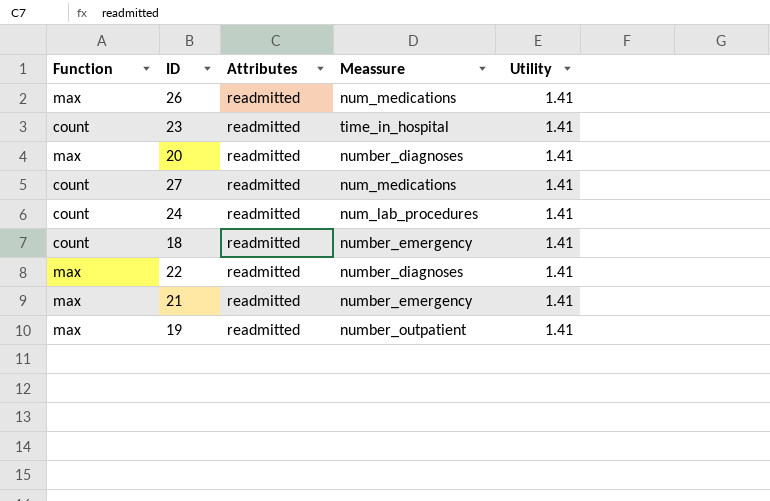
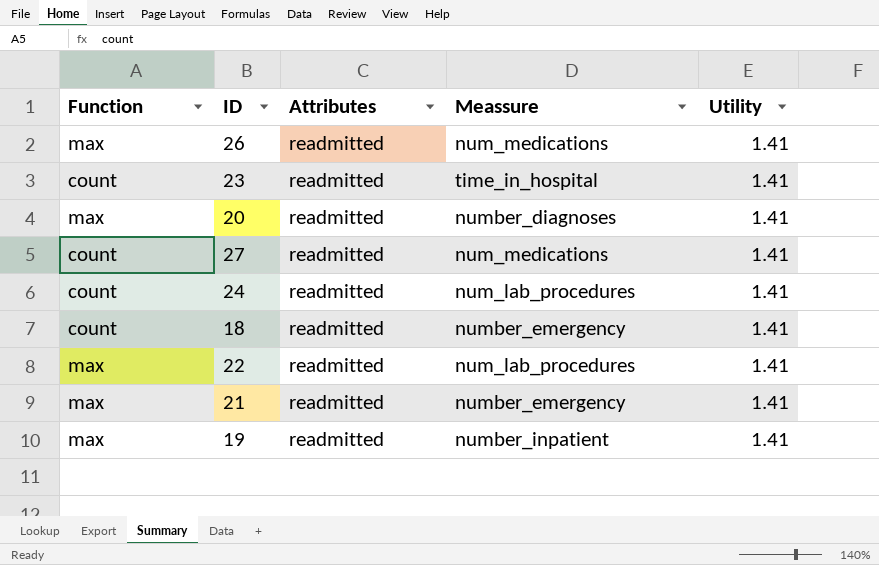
22 | Meassure: number_diagnoses -> num_lab_procedures
19 | Meassure: number_outpatient -> number_inpatient

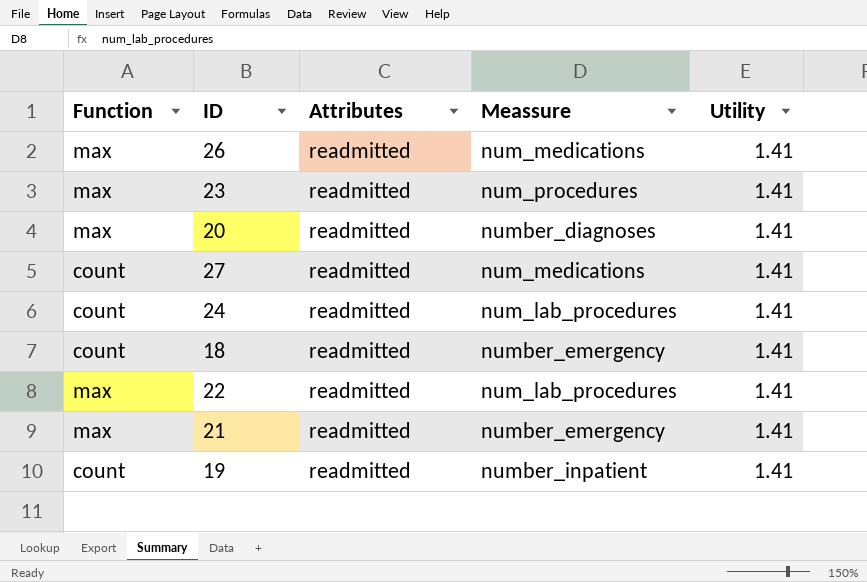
23 | Function: count -> max
23 | Meassure: time_in_hospital -> num_procedures
19 | Function: max -> count

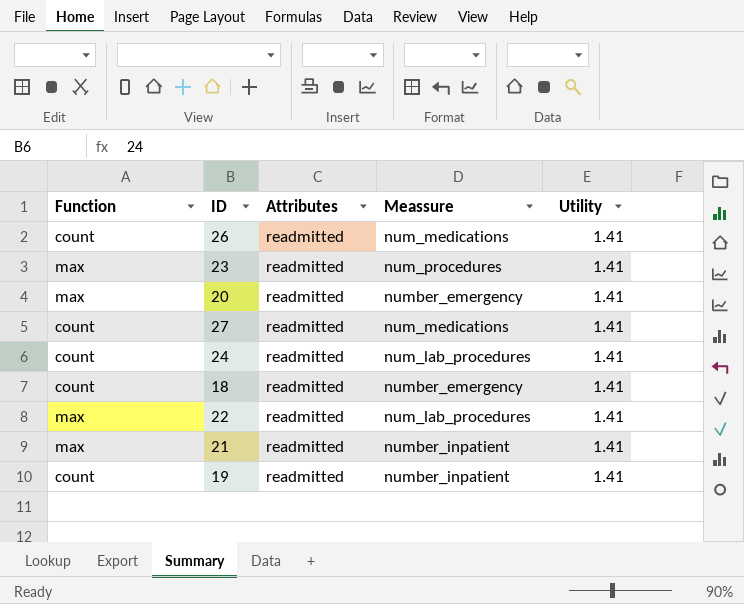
26 | Function: max -> count
20 | Meassure: number_diagnoses -> number_emergency
21 | Meassure: number_emergency -> number_inpatient

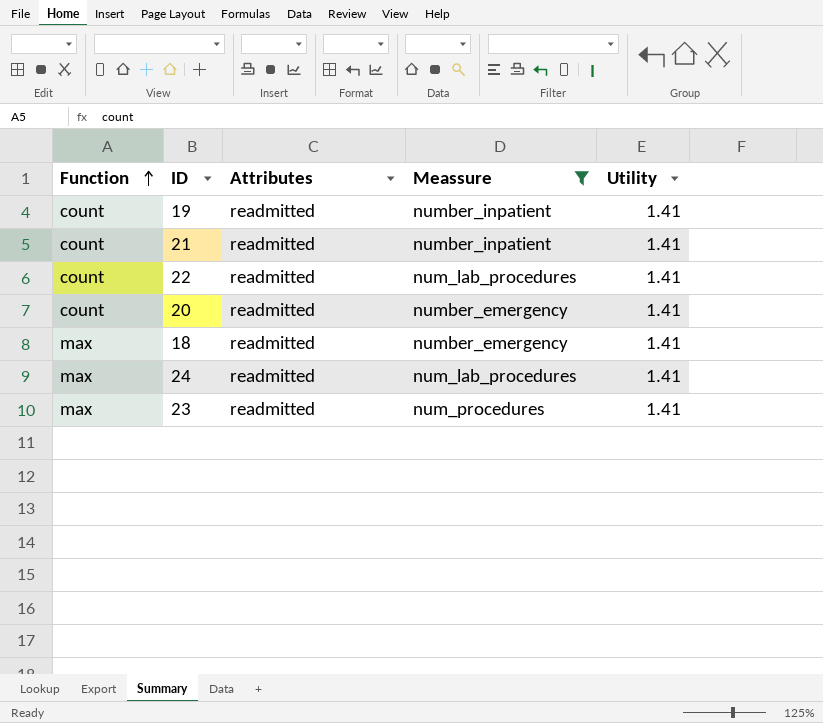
filter: none -> Meassure != num_medications
row order: none -> Function ascending
21 | Function: max -> count
22 | Function: max -> count
20 | Function: max -> count
18 | Function: count -> max
24 | Function: count -> max

